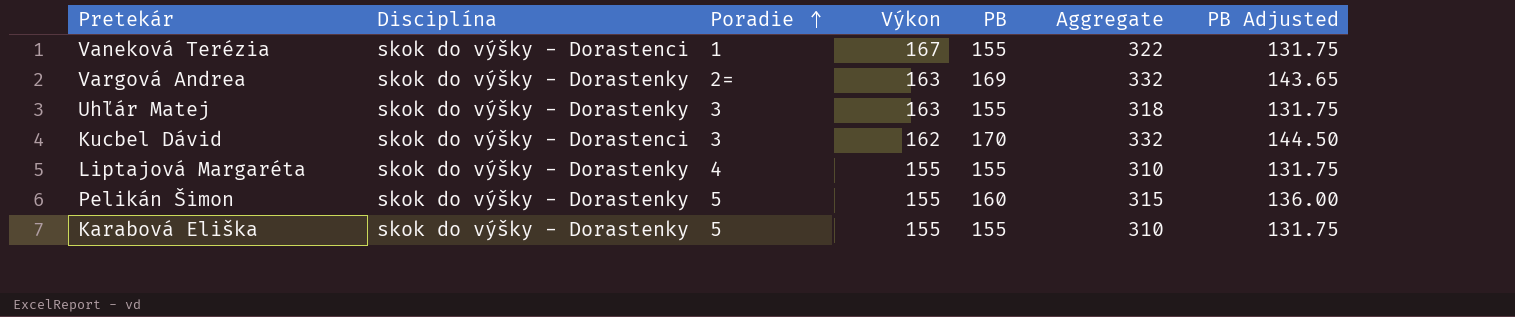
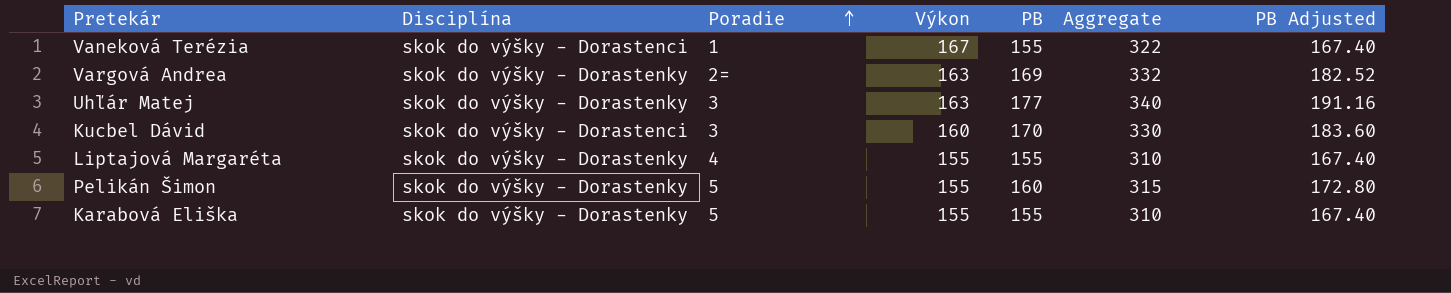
column PB Adjusted | formula: [PB] * 0.85 -> [PB] * 1.08
Uhľár Matej | PB: 155 -> 177
Uhľár Matej | Aggregate: 318 -> 340
Kucbel Dávid | Výkon: 162 -> 160
Kucbel Dávid | Aggregate: 332 -> 330

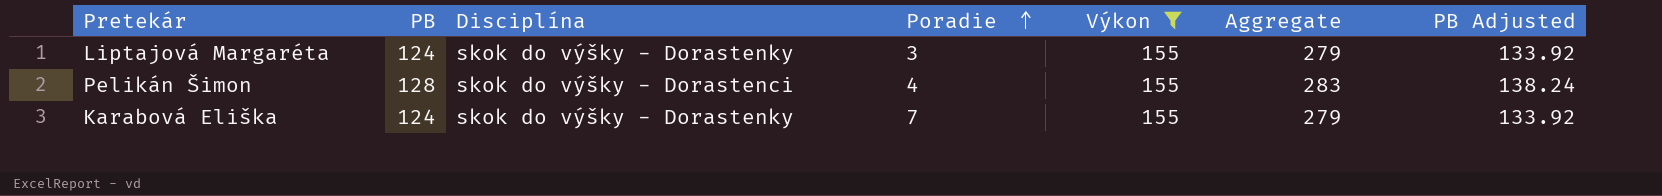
filter: none -> Výkon = 155
column PB | position: 5 -> 2
Liptajová Margaréta | PB: 155 -> 124
Liptajová Margaréta | Poradie: 4 -> 3
Liptajová Margaréta | Aggregate: 310 -> 279
Liptajová Margaréta | PB Adjusted: 167.40 -> 133.92
Pelikán Šimon | PB: 160 -> 128
Pelikán Šimon | Disciplína: skok do výšky - Dorastenky -> skok do výšky - Dorastenci
Pelikán Šimon | Poradie: 5 -> 4
Pelikán Šimon | Aggregate: 315 -> 283
Pelikán Šimon | PB Adjusted: 172.80 -> 138.24
Karabová Eliška | PB: 155 -> 124
Karabová Eliška | Poradie: 5 -> 7
Karabová Eliška | Aggregate: 310 -> 279
Karabová Eliška | PB Adjusted: 167.40 -> 133.92

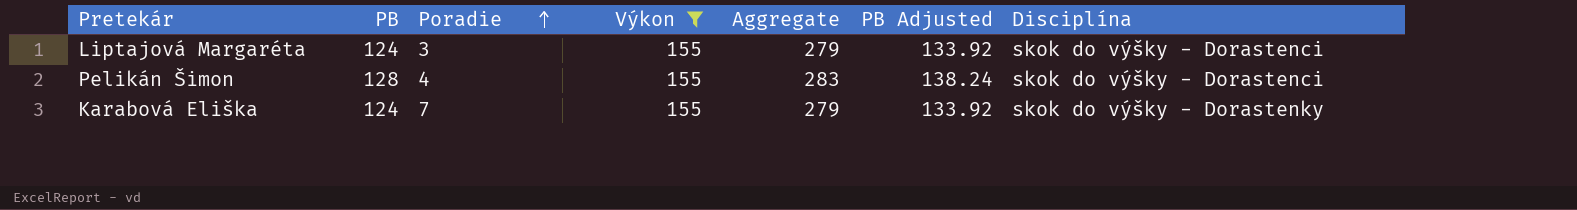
column Disciplína | position: 3 -> 7
Liptajová Margaréta | Disciplína: skok do výšky - Dorastenky -> skok do výšky - Dorastenci

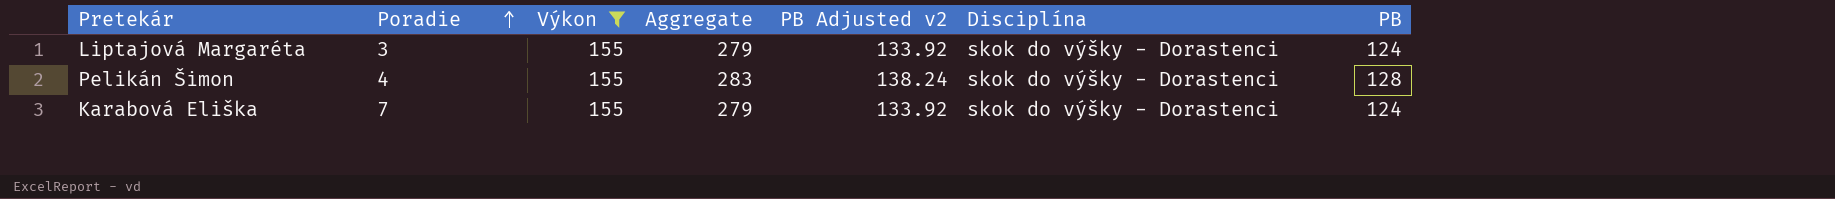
column name: PB Adjusted -> PB Adjusted v2
column PB | position: 2 -> 7
Karabová Eliška | Disciplína: skok do výšky - Dorastenky -> skok do výšky - Dorastenci

